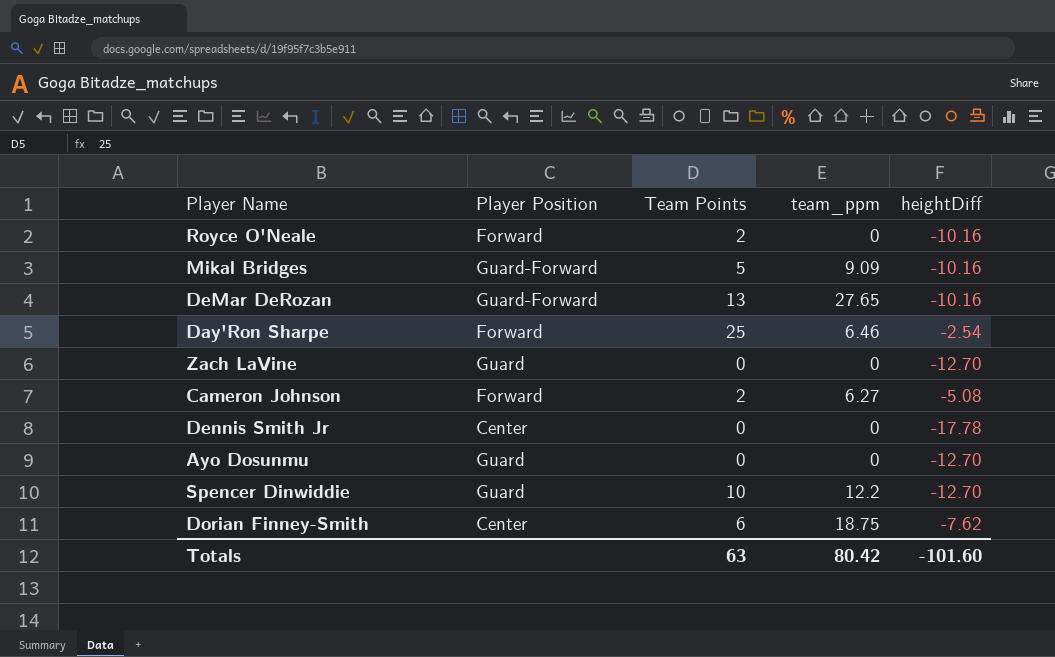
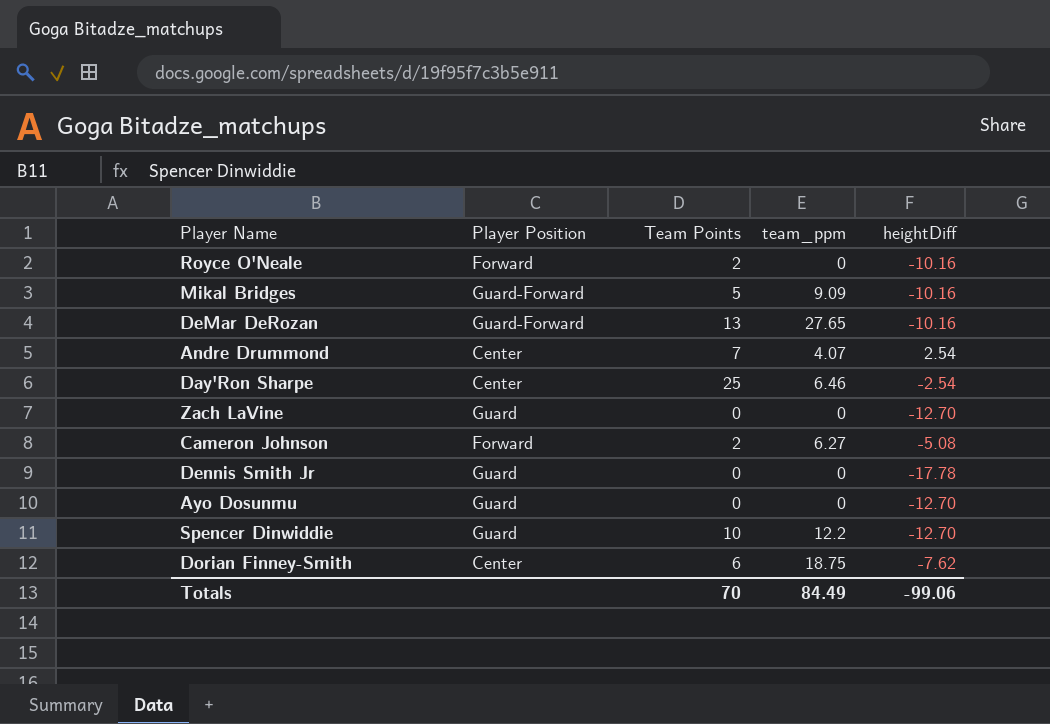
row Andre Drummond: none -> Center | 7 | 4.07 | 2.54
Day'Ron Sharpe | Player Position: Forward -> Center
Dennis Smith Jr | Player Position: Center -> Guard
Totals | Team Points: 63 -> 70
Totals | team_ppm: 80.42 -> 84.49
Totals | heightDiff: -101.60 -> -99.06

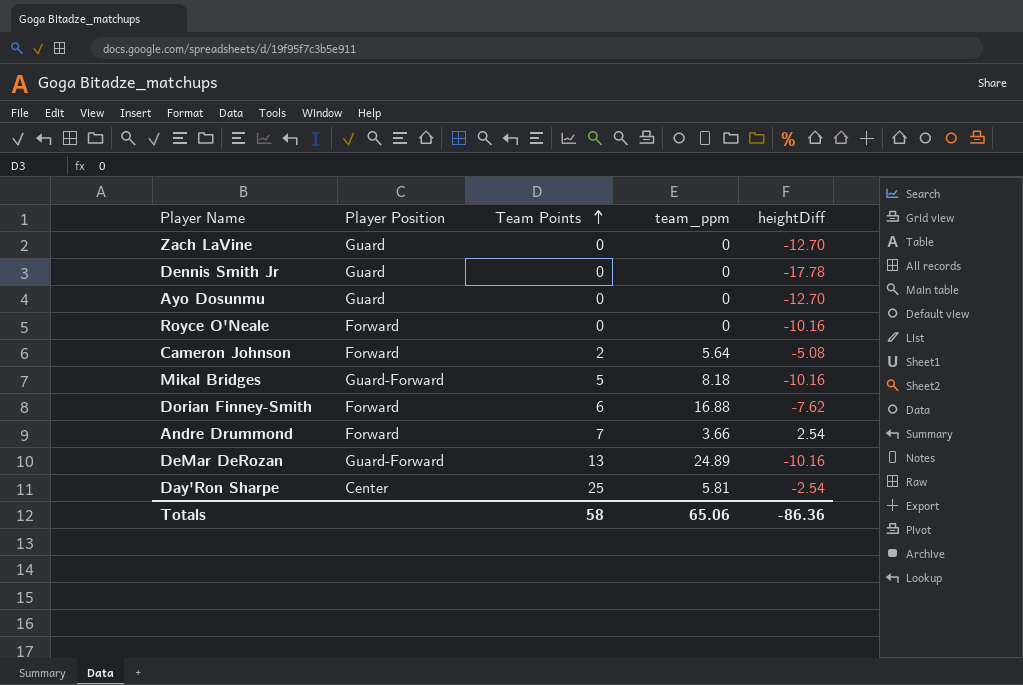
row order: none -> Team Points ascending
row Spencer Dinwiddie: Guard | 10 | 12.2 | -12.70 -> none
Royce O'Neale | Team Points: 2 -> 0
Cameron Johnson | team_ppm: 6.27 -> 5.64
Mikal Bridges | team_ppm: 9.09 -> 8.18
Dorian Finney-Smith | Player Position: Center -> Forward
Dorian Finney-Smith | team_ppm: 18.75 -> 16.88
Andre Drummond | Player Position: Center -> Forward
Andre Drummond | team_ppm: 4.07 -> 3.66
DeMar DeRozan | team_ppm: 27.65 -> 24.89
Day'Ron Sharpe | team_ppm: 6.46 -> 5.81
Totals | Team Points: 70 -> 58
Totals | team_ppm: 84.49 -> 65.06
Totals | heightDiff: -99.06 -> -86.36

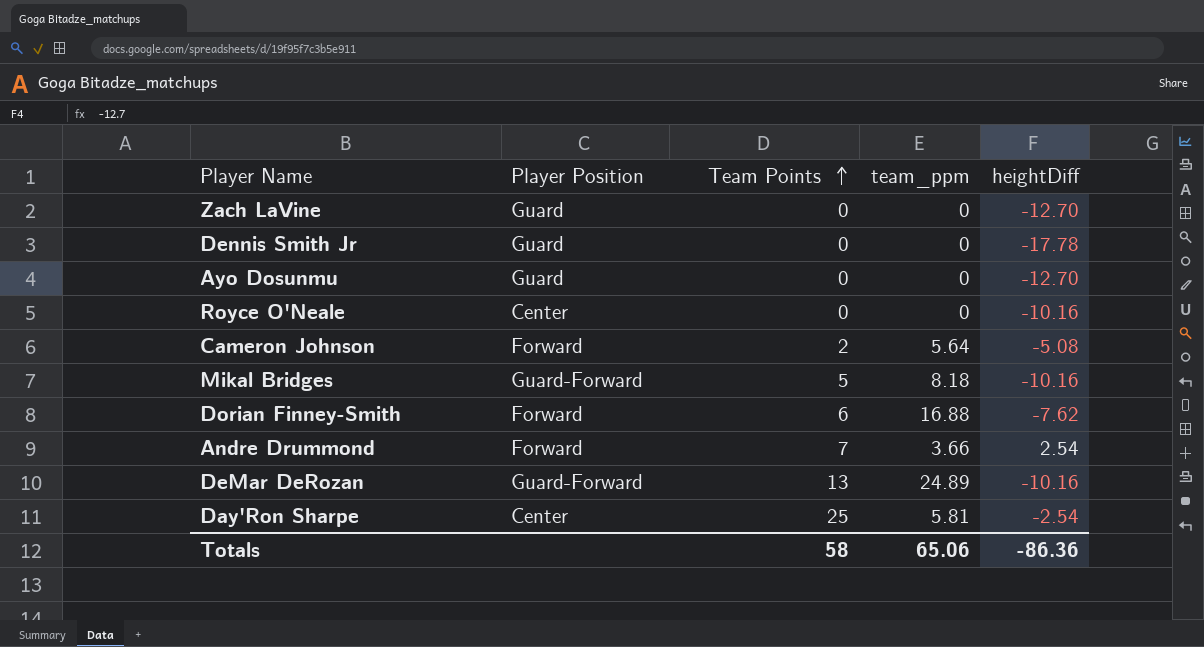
Royce O'Neale | Player Position: Forward -> Center

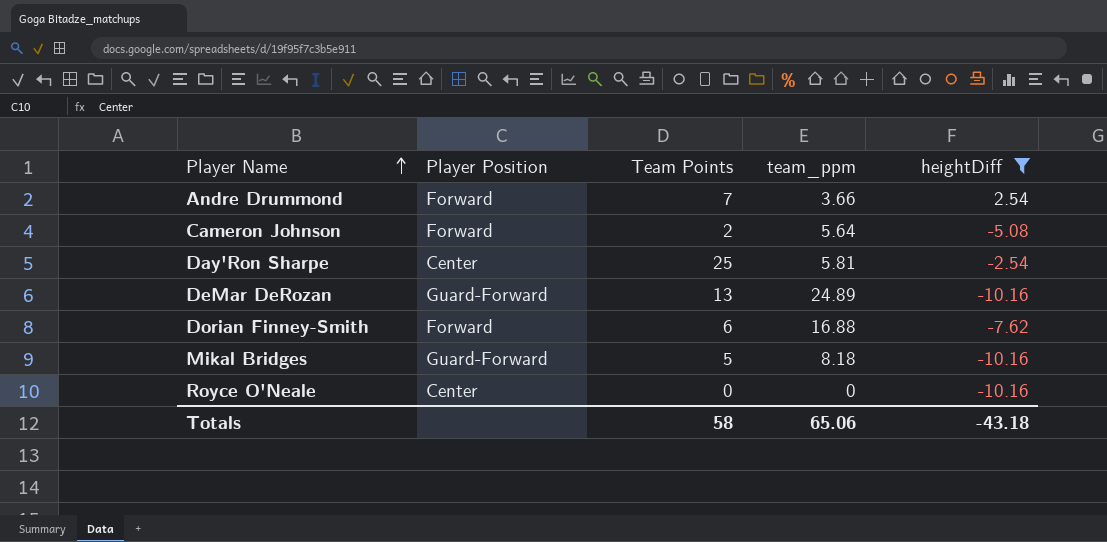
filter: none -> heightDiff >= -10.16
row order: Team Points ascending -> Player Name ascending
Totals | heightDiff: -86.36 -> -43.18

